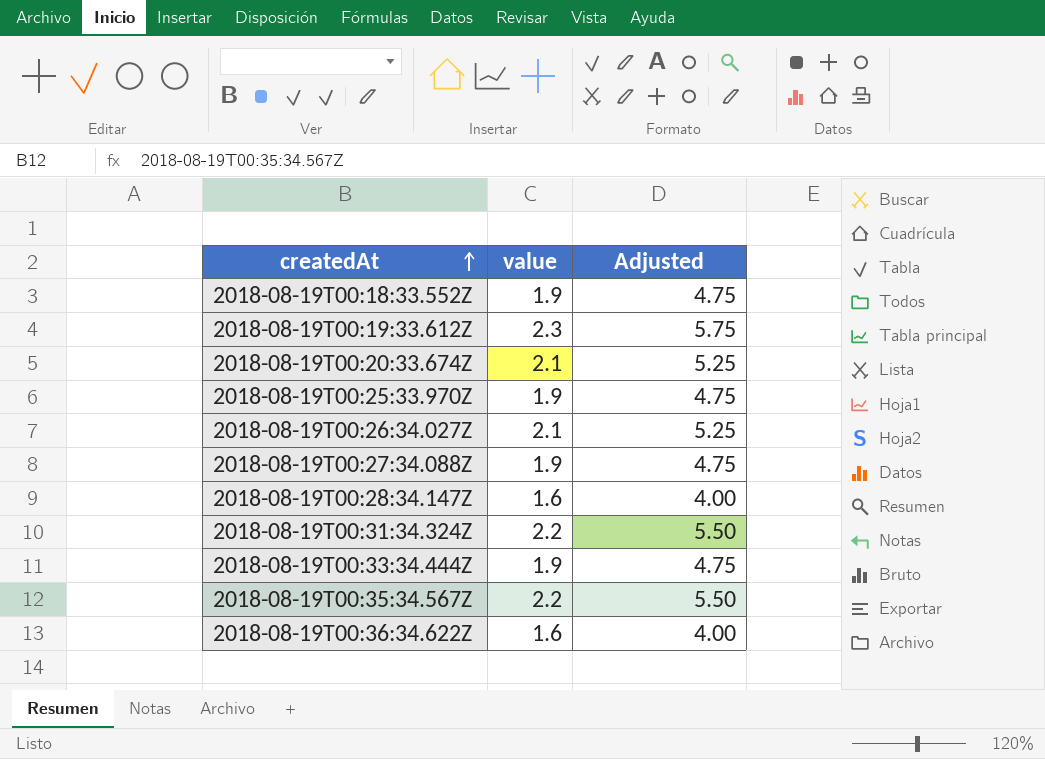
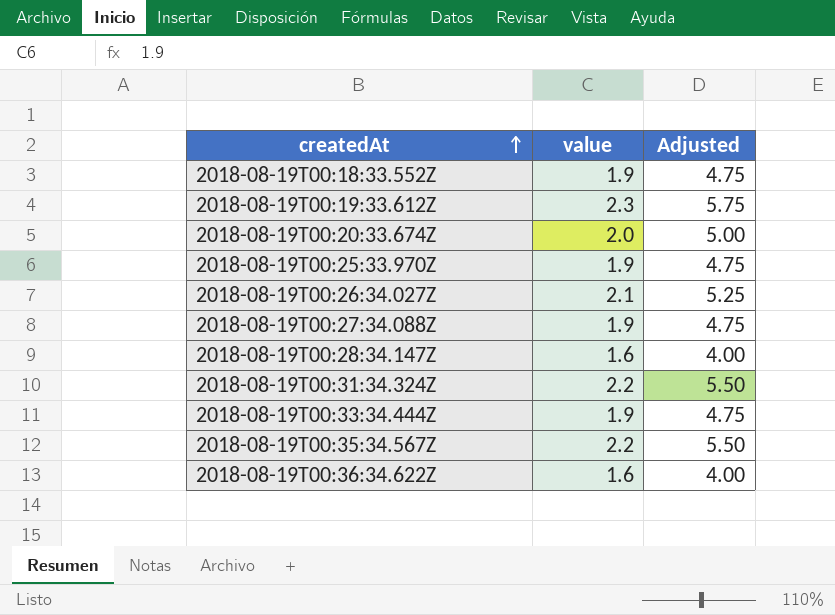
2018-08-19T00:20:33.674Z | value: 2.1 -> 2.0
2018-08-19T00:20:33.674Z | Adjusted: 5.25 -> 5.00

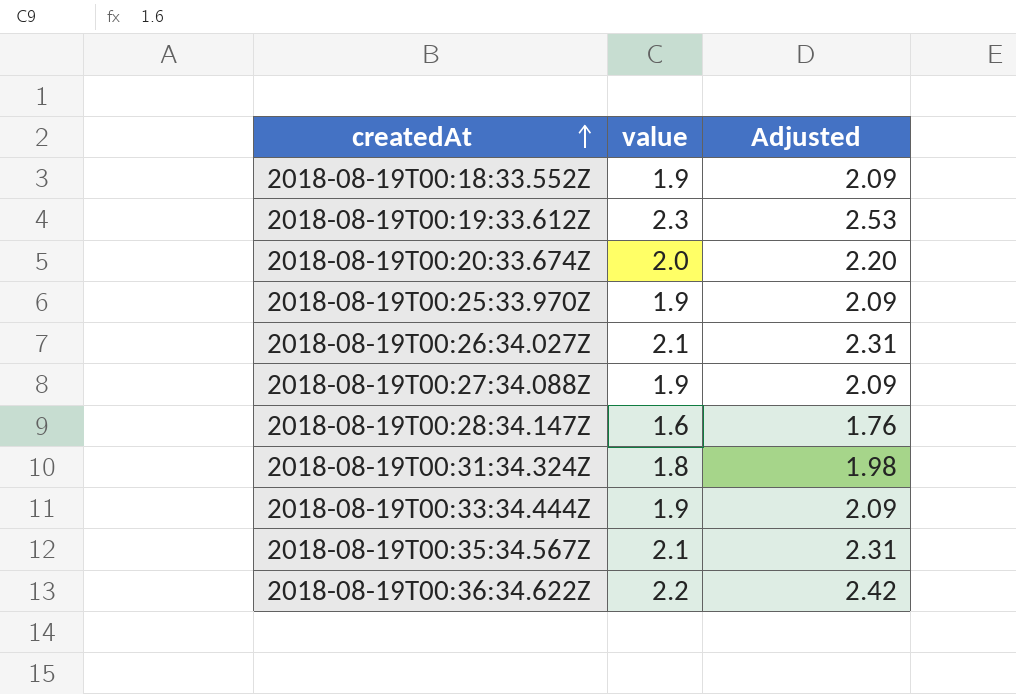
column Adjusted | formula: [value] * 2.5 -> [value] * 1.1
2018-08-19T00:31:34.324Z | value: 2.2 -> 1.8
2018-08-19T00:35:34.567Z | value: 2.2 -> 2.1
2018-08-19T00:36:34.622Z | value: 1.6 -> 2.2

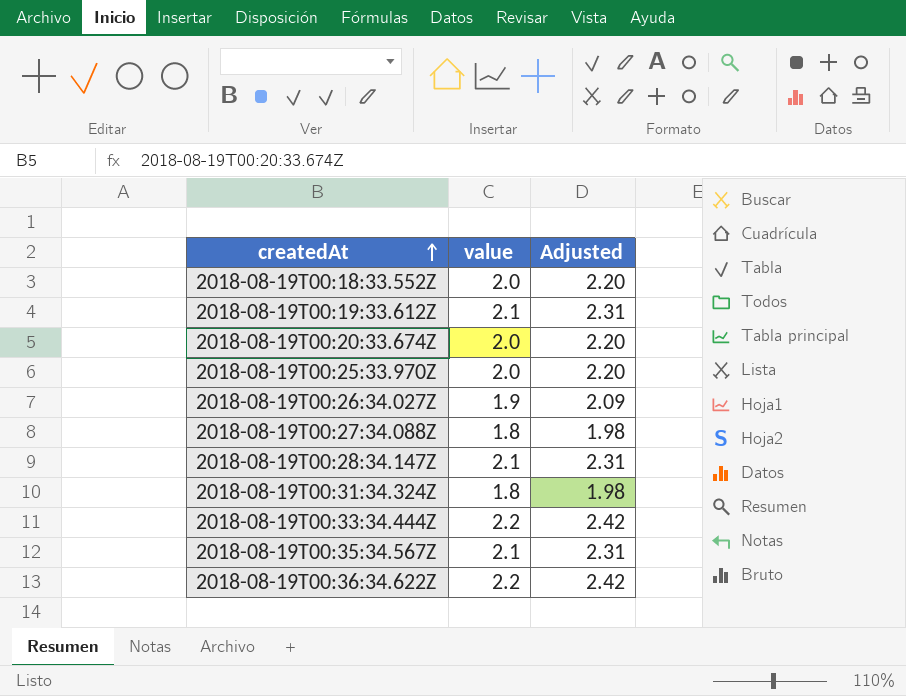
2018-08-19T00:18:33.552Z | value: 1.9 -> 2.0
2018-08-19T00:18:33.552Z | Adjusted: 2.09 -> 2.20
2018-08-19T00:19:33.612Z | value: 2.3 -> 2.1
2018-08-19T00:19:33.612Z | Adjusted: 2.53 -> 2.31
2018-08-19T00:25:33.970Z | value: 1.9 -> 2.0
2018-08-19T00:25:33.970Z | Adjusted: 2.09 -> 2.20
2018-08-19T00:26:34.027Z | value: 2.1 -> 1.9
2018-08-19T00:26:34.027Z | Adjusted: 2.31 -> 2.09
2018-08-19T00:27:34.088Z | value: 1.9 -> 1.8
2018-08-19T00:27:34.088Z | Adjusted: 2.09 -> 1.98
2018-08-19T00:28:34.147Z | value: 1.6 -> 2.1
2018-08-19T00:28:34.147Z | Adjusted: 1.76 -> 2.31
2018-08-19T00:33:34.444Z | value: 1.9 -> 2.2
2018-08-19T00:33:34.444Z | Adjusted: 2.09 -> 2.42

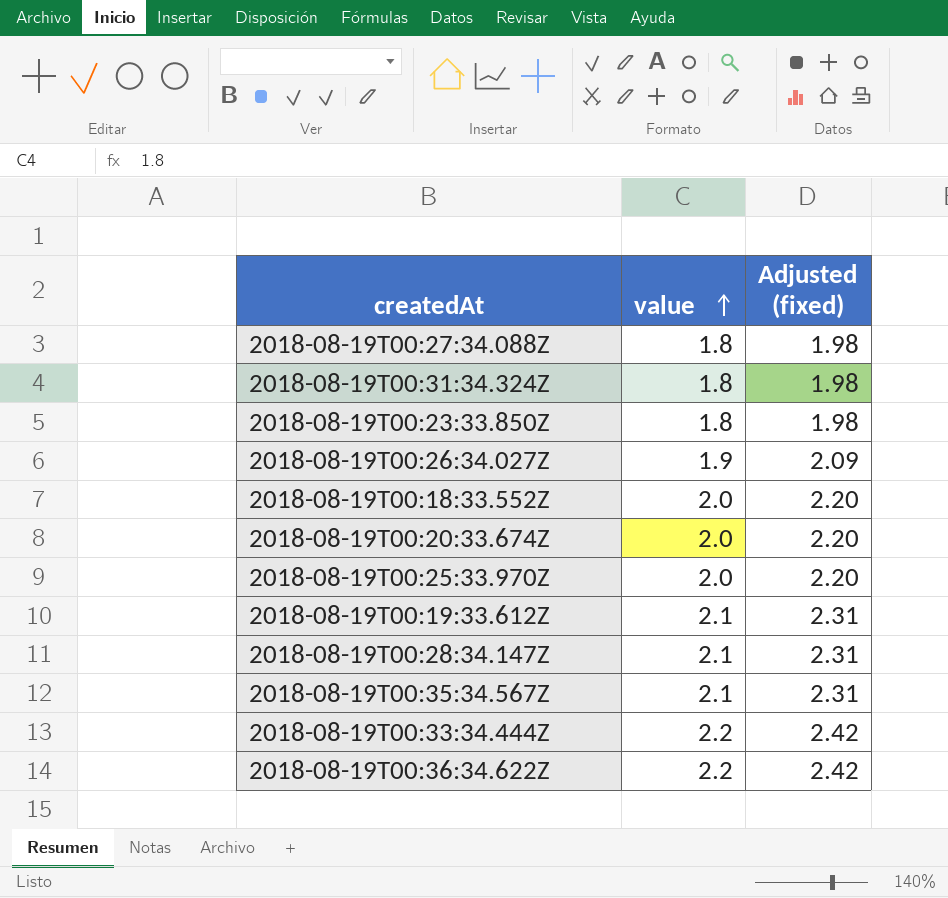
row order: createdAt ascending -> value ascending
column name: Adjusted -> Adjusted (fixed)
row 2018-08-19T00:23:33.850Z: none -> 1.8 | 1.98

